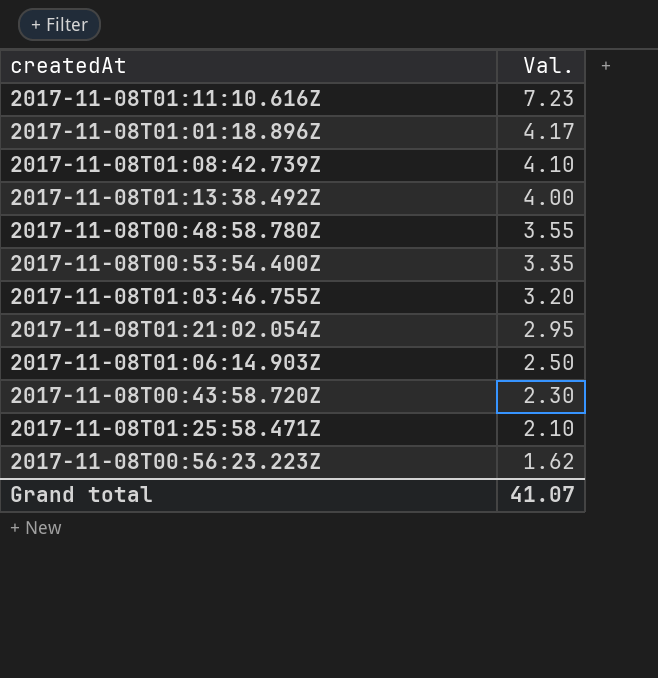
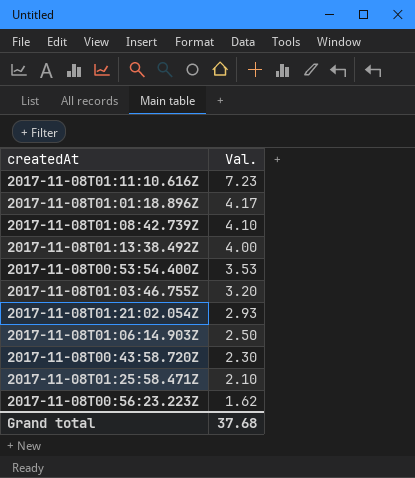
row 2017-11-08T00:48:58.780Z: 3.55 -> none
2017-11-08T00:53:54.400Z | Val.: 3.35 -> 3.53
2017-11-08T01:21:02.054Z | Val.: 2.95 -> 2.93
Grand total | Val.: 41.07 -> 37.68

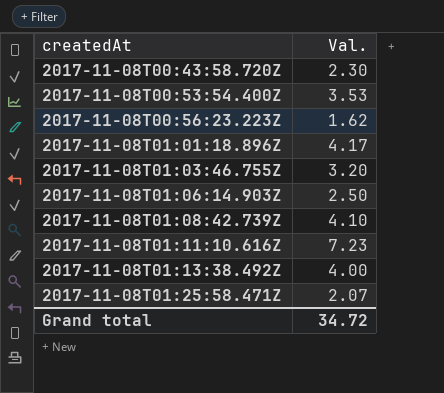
row order: Val. descending -> createdAt ascending
row 2017-11-08T01:21:02.054Z: 2.93 -> none
2017-11-08T01:25:58.471Z | Val.: 2.10 -> 2.07
Grand total | Val.: 37.68 -> 34.72

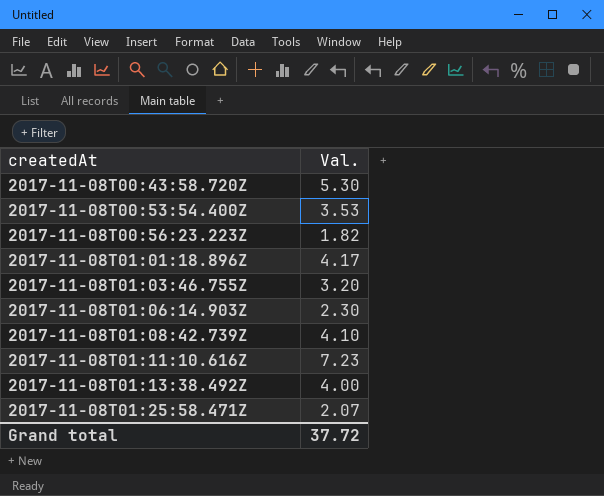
2017-11-08T00:43:58.720Z | Val.: 2.30 -> 5.30
2017-11-08T00:56:23.223Z | Val.: 1.62 -> 1.82
2017-11-08T01:06:14.903Z | Val.: 2.50 -> 2.30
Grand total | Val.: 34.72 -> 37.72

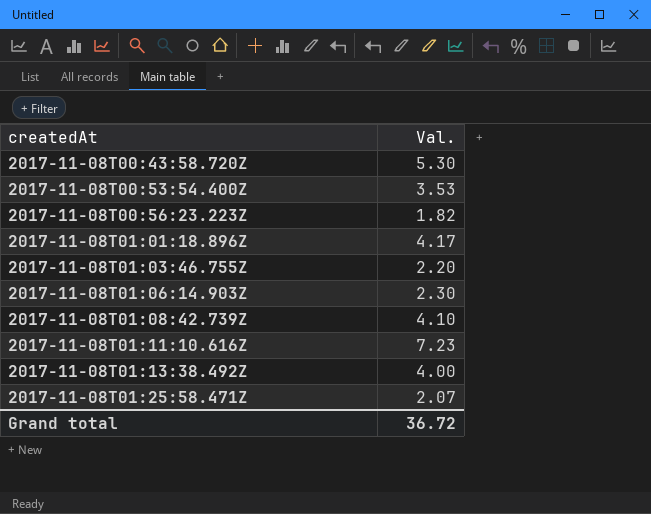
2017-11-08T01:03:46.755Z | Val.: 3.20 -> 2.20
Grand total | Val.: 37.72 -> 36.72

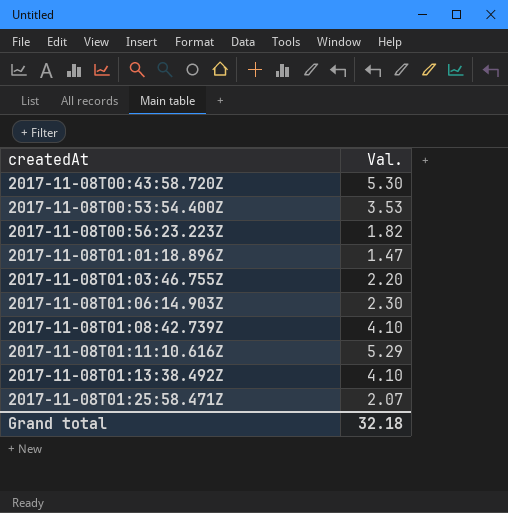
2017-11-08T01:01:18.896Z | Val.: 4.17 -> 1.47
2017-11-08T01:11:10.616Z | Val.: 7.23 -> 5.29
2017-11-08T01:13:38.492Z | Val.: 4.00 -> 4.10
Grand total | Val.: 36.72 -> 32.18

